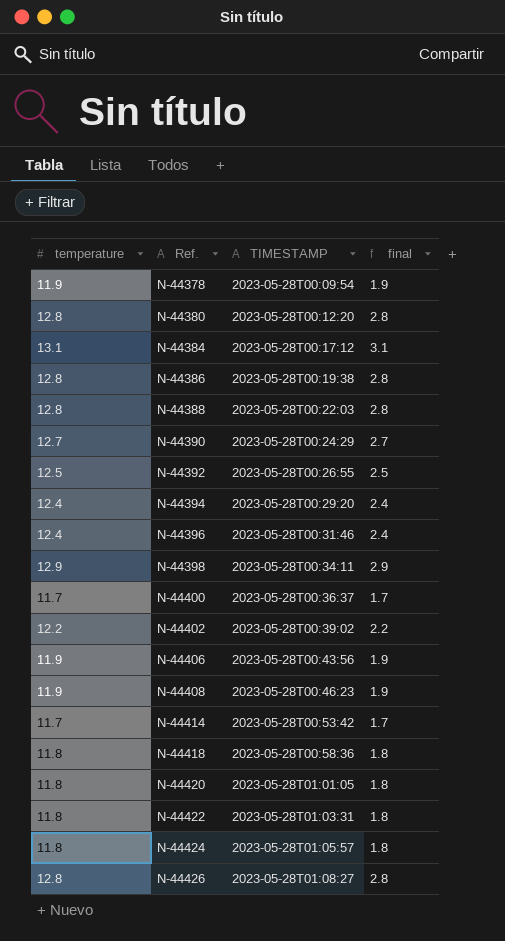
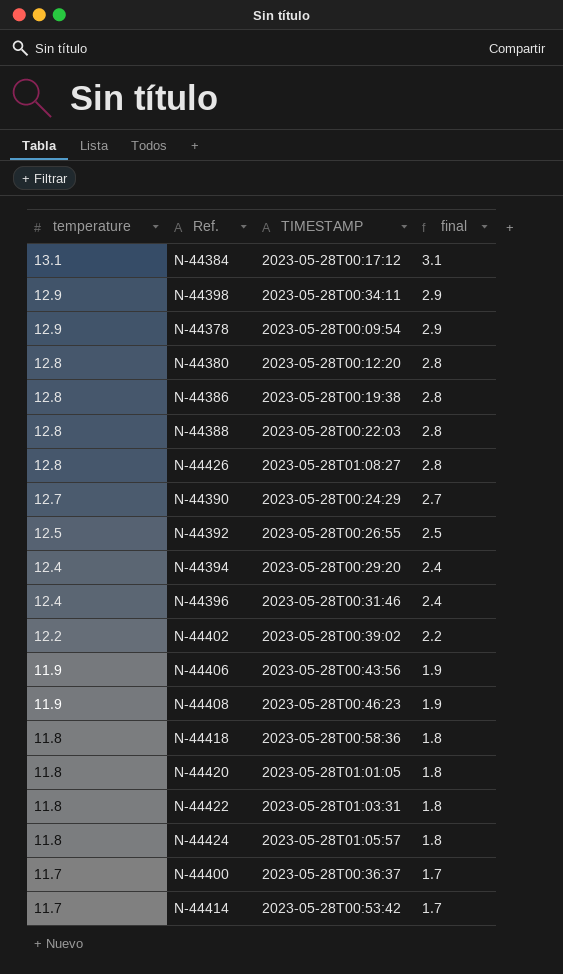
row order: Ref. ascending -> temperature descending
N-44378 | temperature: 11.9 -> 12.9
N-44378 | final: 1.9 -> 2.9

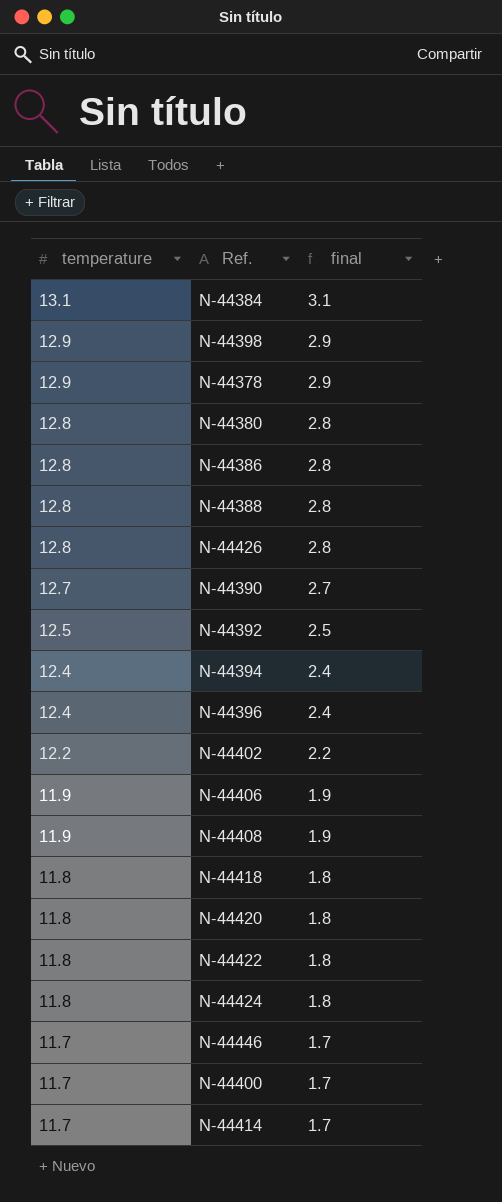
column TIMESTAMP | position: 3 -> none
row N-44446: none -> 11.7 | 1.7

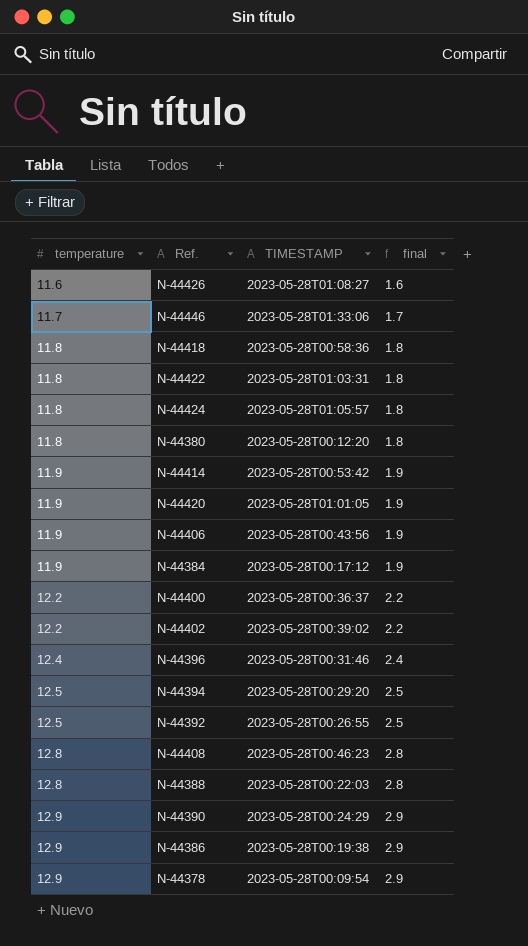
row order: temperature descending -> temperature ascending
column TIMESTAMP | position: none -> 3
row N-44398: 12.9 | 2.9 -> none
N-44426 | temperature: 12.8 -> 11.6
N-44426 | final: 2.8 -> 1.6
N-44380 | temperature: 12.8 -> 11.8
N-44380 | final: 2.8 -> 1.8
N-44414 | temperature: 11.7 -> 11.9
N-44414 | final: 1.7 -> 1.9
N-44420 | temperature: 11.8 -> 11.9
N-44420 | final: 1.8 -> 1.9
N-44384 | temperature: 13.1 -> 11.9
N-44384 | final: 3.1 -> 1.9
N-44400 | temperature: 11.7 -> 12.2
N-44400 | final: 1.7 -> 2.2
N-44394 | temperature: 12.4 -> 12.5
N-44394 | final: 2.4 -> 2.5
N-44408 | temperature: 11.9 -> 12.8
N-44408 | final: 1.9 -> 2.8
N-44390 | temperature: 12.7 -> 12.9
N-44390 | final: 2.7 -> 2.9
N-44386 | temperature: 12.8 -> 12.9
N-44386 | final: 2.8 -> 2.9

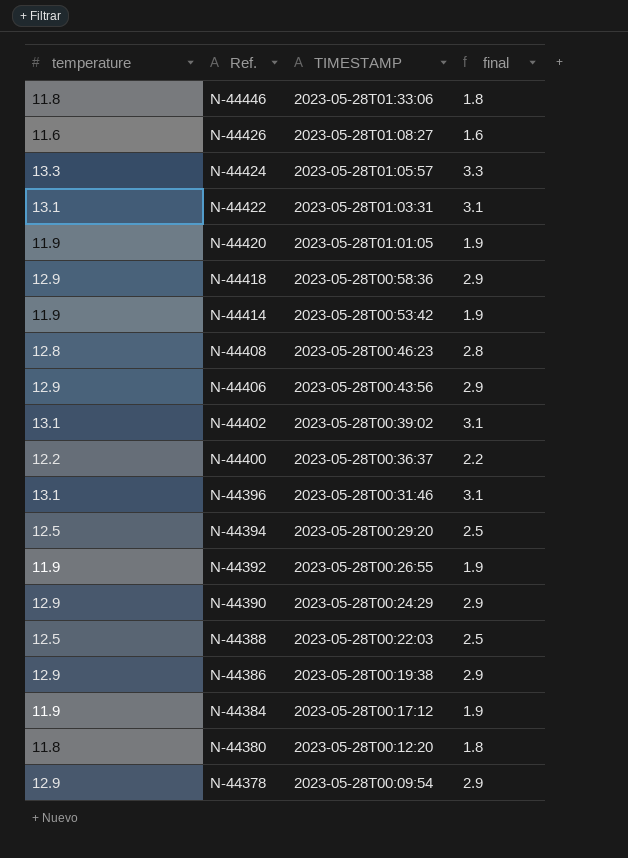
row order: temperature ascending -> Ref. descending
N-44446 | temperature: 11.7 -> 11.8
N-44446 | final: 1.7 -> 1.8
N-44424 | temperature: 11.8 -> 13.3
N-44424 | final: 1.8 -> 3.3
N-44422 | temperature: 11.8 -> 13.1
N-44422 | final: 1.8 -> 3.1
N-44418 | temperature: 11.8 -> 12.9
N-44418 | final: 1.8 -> 2.9
N-44406 | temperature: 11.9 -> 12.9
N-44406 | final: 1.9 -> 2.9
N-44402 | temperature: 12.2 -> 13.1
N-44402 | final: 2.2 -> 3.1
N-44396 | temperature: 12.4 -> 13.1
N-44396 | final: 2.4 -> 3.1
N-44392 | temperature: 12.5 -> 11.9
N-44392 | final: 2.5 -> 1.9
N-44388 | temperature: 12.8 -> 12.5
N-44388 | final: 2.8 -> 2.5

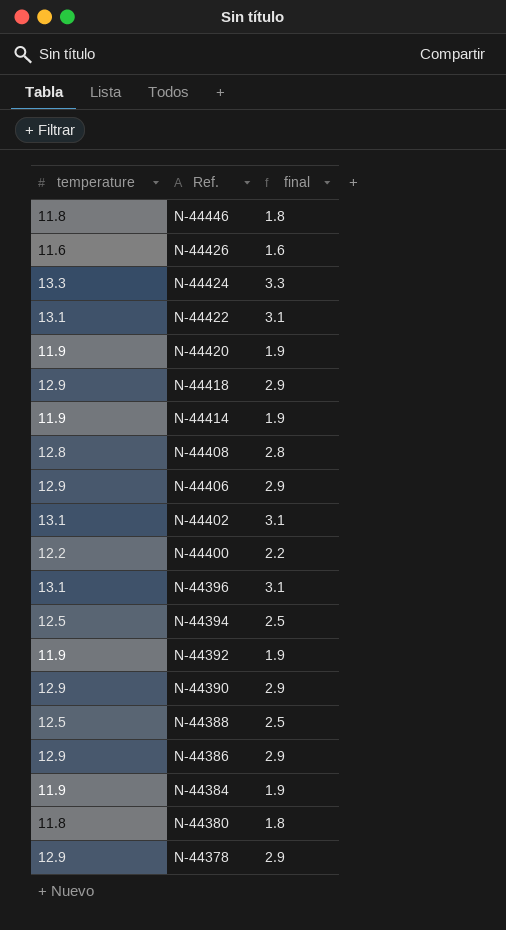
column TIMESTAMP | position: 3 -> none

